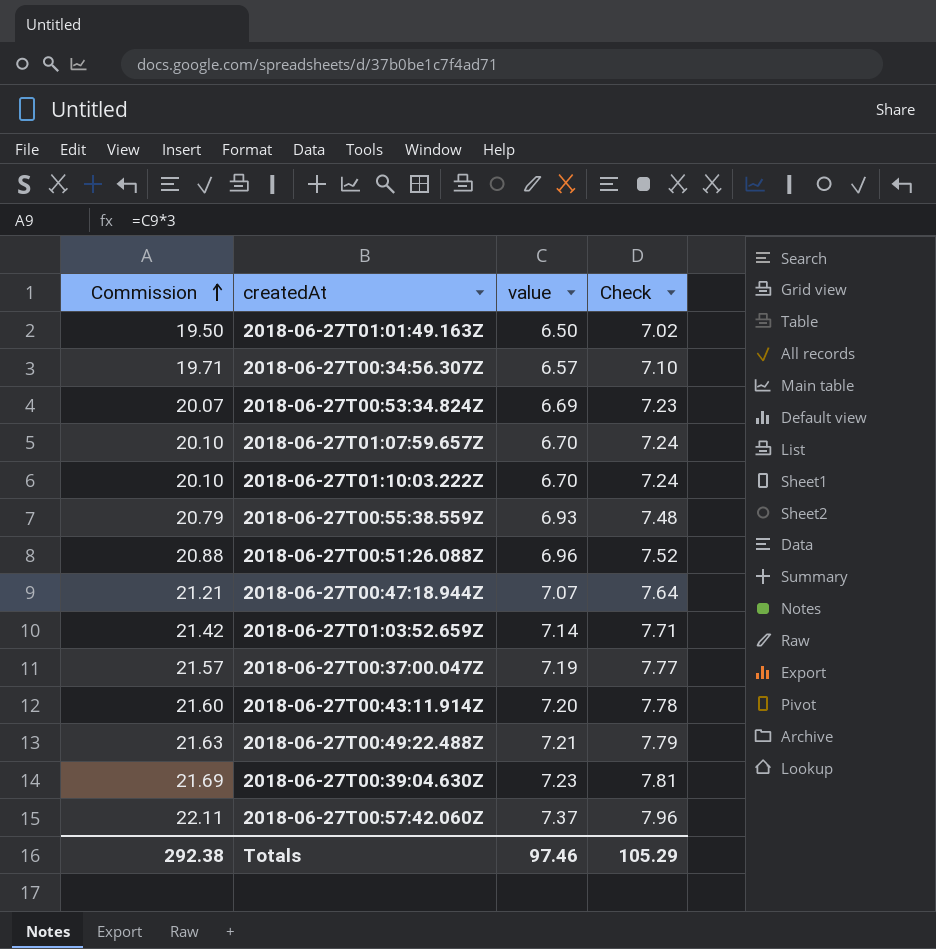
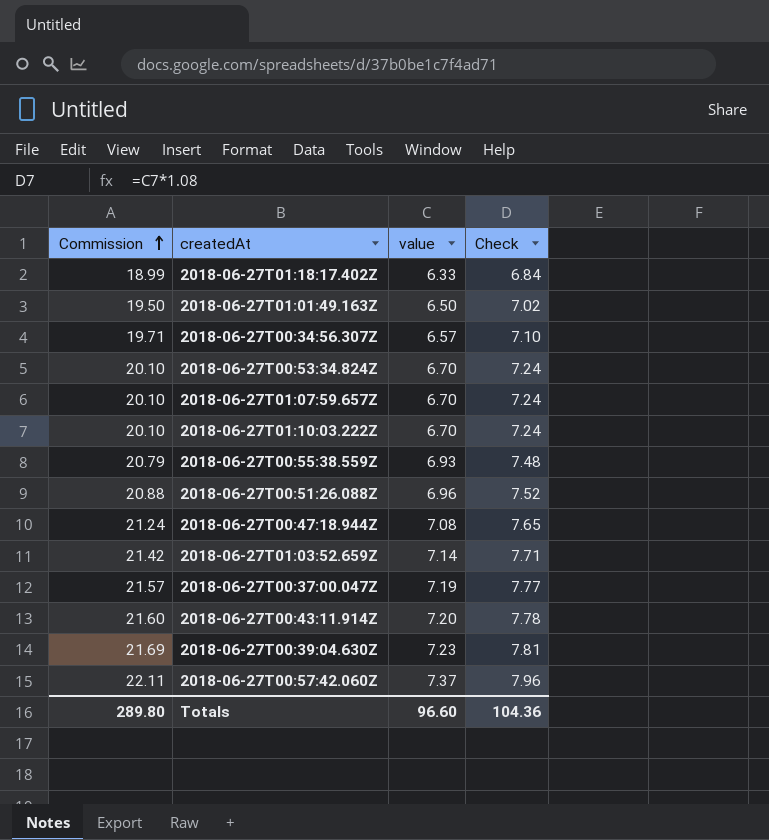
row 2018-06-27T00:49:22.488Z: 21.63 | 7.21 | 7.79 -> none
row 2018-06-27T01:18:17.402Z: none -> 18.99 | 6.33 | 6.84
2018-06-27T00:53:34.824Z | Commission: 20.07 -> 20.10
2018-06-27T00:53:34.824Z | value: 6.69 -> 6.70
2018-06-27T00:53:34.824Z | Check: 7.23 -> 7.24
2018-06-27T00:47:18.944Z | Commission: 21.21 -> 21.24
2018-06-27T00:47:18.944Z | value: 7.07 -> 7.08
2018-06-27T00:47:18.944Z | Check: 7.64 -> 7.65
Totals | Commission: 292.38 -> 289.80
Totals | value: 97.46 -> 96.60
Totals | Check: 105.29 -> 104.36

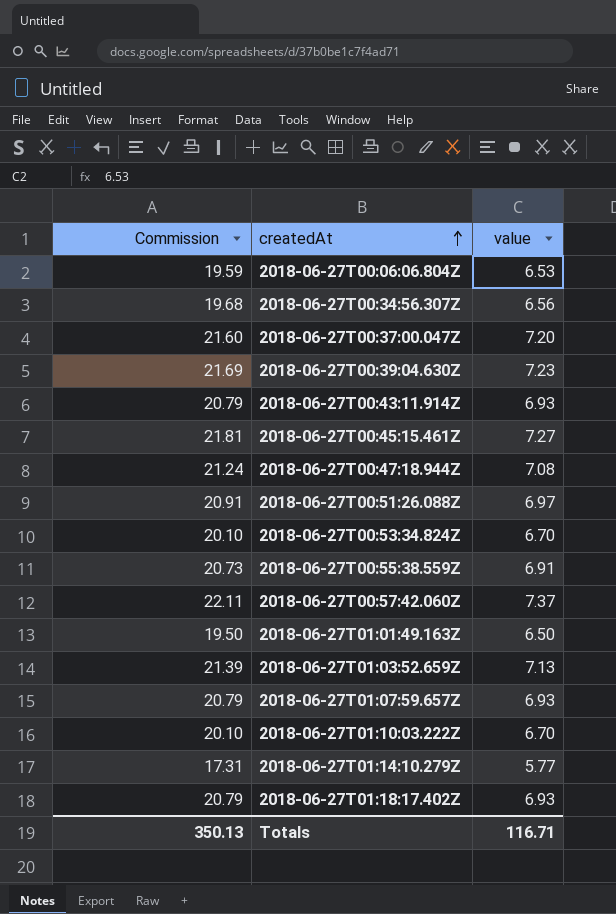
row order: Commission ascending -> createdAt ascending
column Check | formula: [value] * 1.08 -> none
row 2018-06-27T00:06:06.804Z: none -> 19.59 | 6.53
2018-06-27T00:34:56.307Z | Commission: 19.71 -> 19.68
2018-06-27T00:34:56.307Z | value: 6.57 -> 6.56
2018-06-27T00:37:00.047Z | Commission: 21.57 -> 21.60
2018-06-27T00:37:00.047Z | value: 7.19 -> 7.20
2018-06-27T00:43:11.914Z | Commission: 21.60 -> 20.79
2018-06-27T00:43:11.914Z | value: 7.20 -> 6.93
row 2018-06-27T00:45:15.461Z: none -> 21.81 | 7.27
2018-06-27T00:51:26.088Z | Commission: 20.88 -> 20.91
2018-06-27T00:51:26.088Z | value: 6.96 -> 6.97
2018-06-27T00:55:38.559Z | Commission: 20.79 -> 20.73
2018-06-27T00:55:38.559Z | value: 6.93 -> 6.91
2018-06-27T01:03:52.659Z | Commission: 21.42 -> 21.39
2018-06-27T01:03:52.659Z | value: 7.14 -> 7.13
2018-06-27T01:07:59.657Z | Commission: 20.10 -> 20.79
2018-06-27T01:07:59.657Z | value: 6.70 -> 6.93
row 2018-06-27T01:14:10.279Z: none -> 17.31 | 5.77
2018-06-27T01:18:17.402Z | Commission: 18.99 -> 20.79
2018-06-27T01:18:17.402Z | value: 6.33 -> 6.93
Totals | Commission: 289.80 -> 350.13
Totals | value: 96.60 -> 116.71

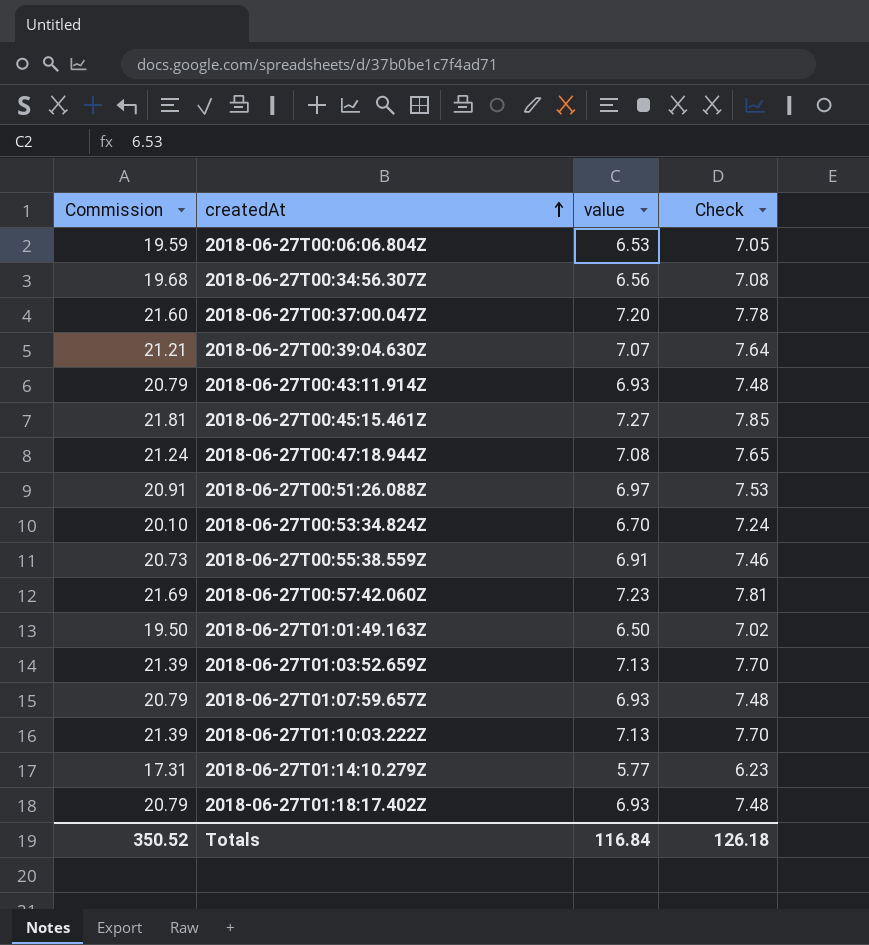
column Check | formula: none -> [value] * 1.08
2018-06-27T00:39:04.630Z | Commission: 21.69 -> 21.21
2018-06-27T00:39:04.630Z | value: 7.23 -> 7.07
2018-06-27T00:57:42.060Z | Commission: 22.11 -> 21.69
2018-06-27T00:57:42.060Z | value: 7.37 -> 7.23
2018-06-27T01:10:03.222Z | Commission: 20.10 -> 21.39
2018-06-27T01:10:03.222Z | value: 6.70 -> 7.13
Totals | Commission: 350.13 -> 350.52
Totals | value: 116.71 -> 116.84

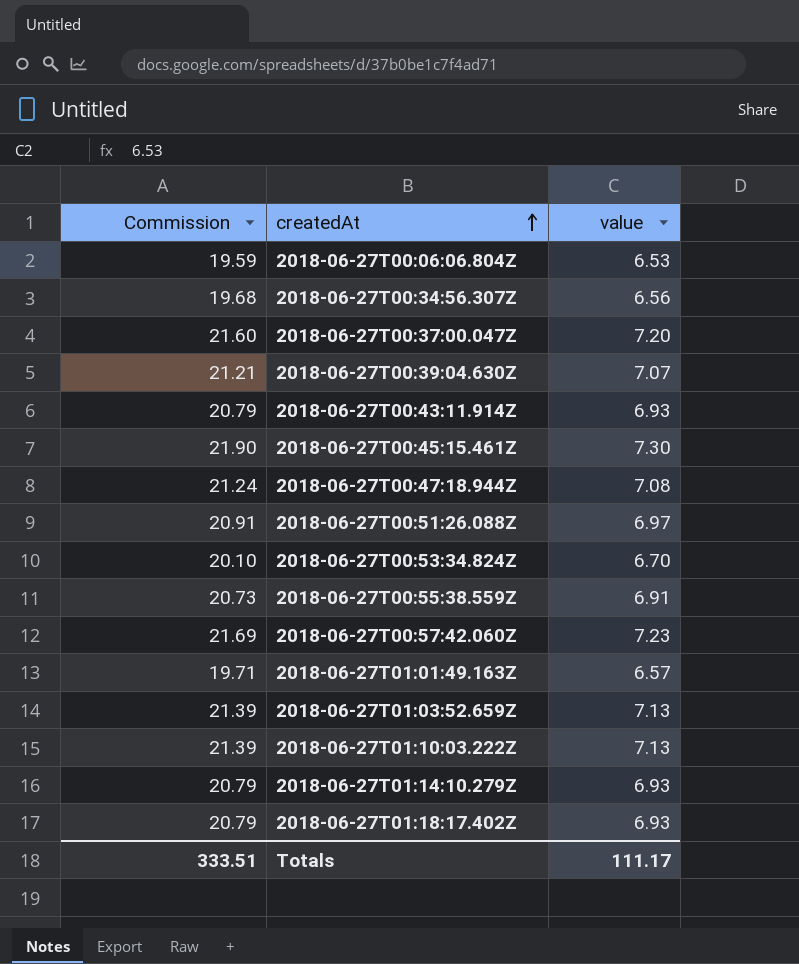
column Check | formula: [value] * 1.08 -> none
row 2018-06-27T01:07:59.657Z: 20.79 | 6.93 | 7.48 -> none
2018-06-27T00:45:15.461Z | Commission: 21.81 -> 21.90
2018-06-27T00:45:15.461Z | value: 7.27 -> 7.30
2018-06-27T01:01:49.163Z | Commission: 19.50 -> 19.71
2018-06-27T01:01:49.163Z | value: 6.50 -> 6.57
2018-06-27T01:14:10.279Z | Commission: 17.31 -> 20.79
2018-06-27T01:14:10.279Z | value: 5.77 -> 6.93
Totals | Commission: 350.52 -> 333.51
Totals | value: 116.84 -> 111.17

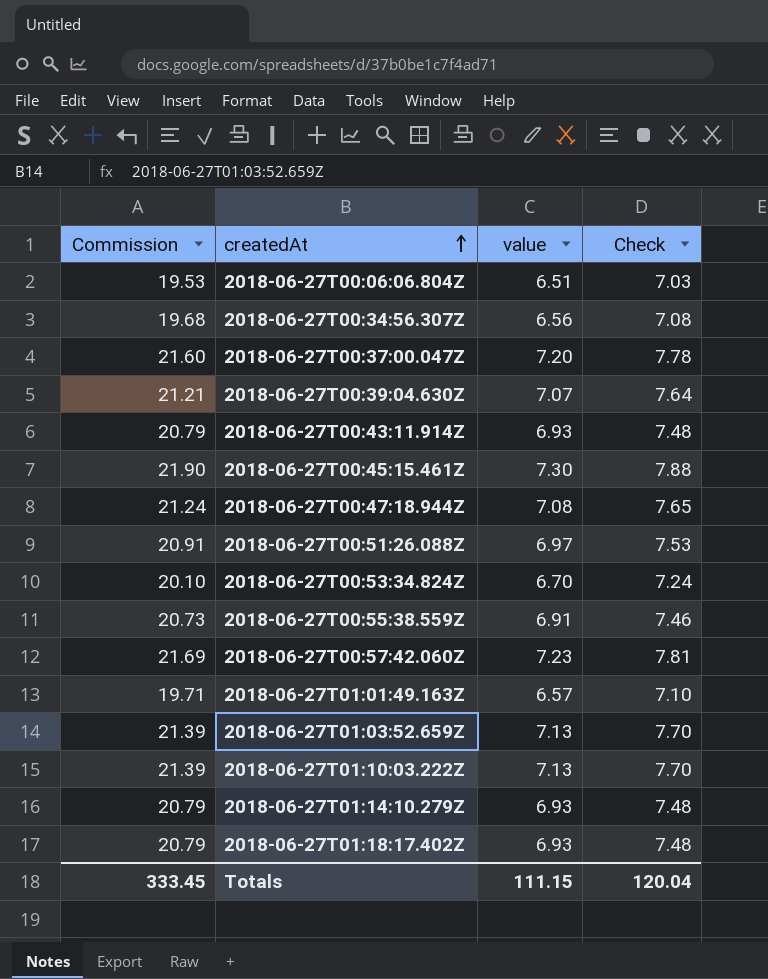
column Check | formula: none -> [value] * 1.08
2018-06-27T00:06:06.804Z | Commission: 19.59 -> 19.53
2018-06-27T00:06:06.804Z | value: 6.53 -> 6.51
Totals | Commission: 333.51 -> 333.45
Totals | value: 111.17 -> 111.15

